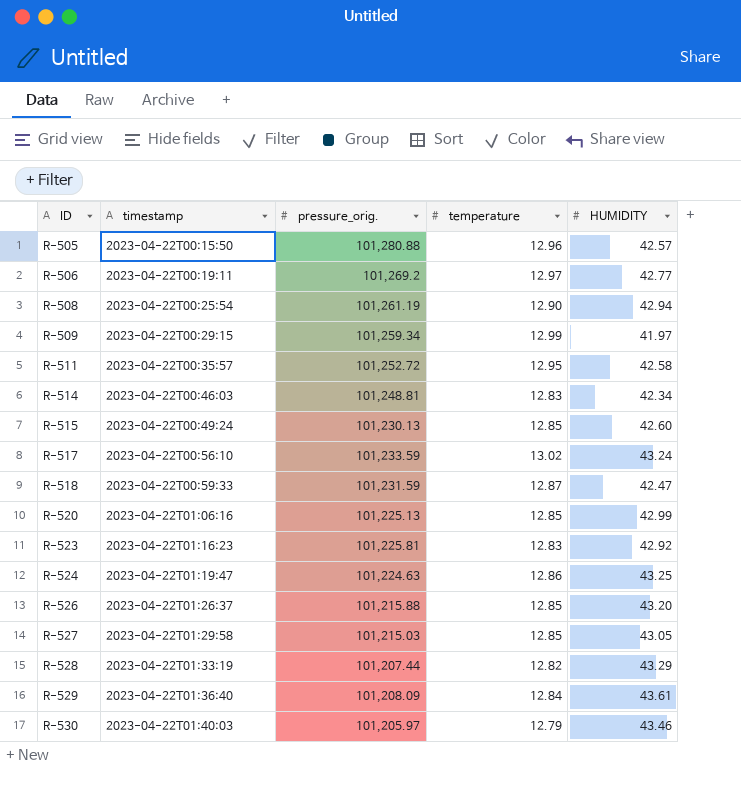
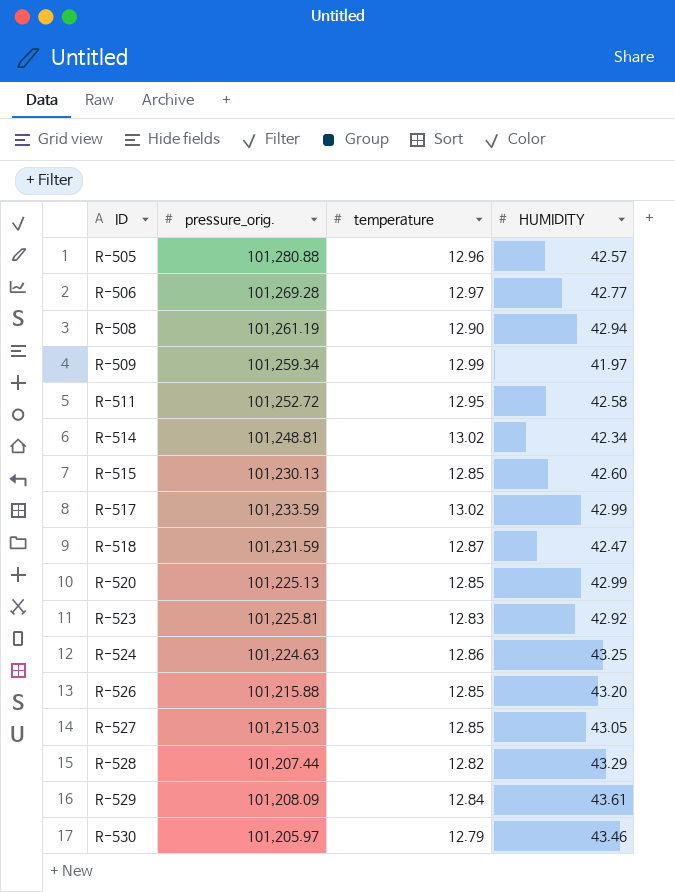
column timestamp | position: 2 -> none
R-506 | pressure_orig.: 101,269.2 -> 101,269.28
R-514 | temperature: 12.83 -> 13.02
R-517 | HUMIDITY: 43.24 -> 42.99

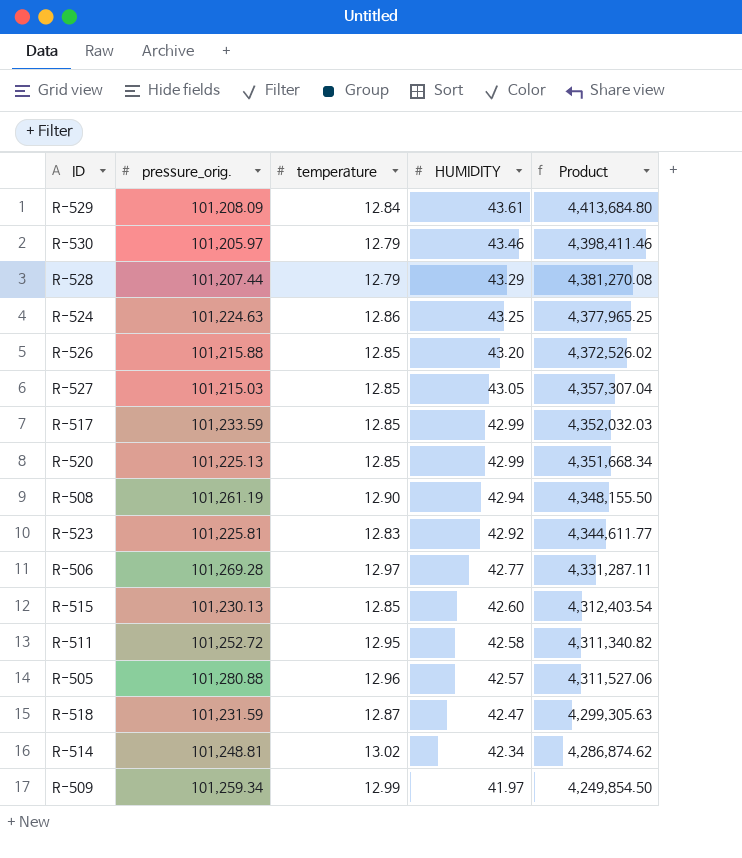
row order: ID ascending -> HUMIDITY descending
column Product | formula: none -> [pressure_orig.] * [HUMIDITY]
R-528 | temperature: 12.82 -> 12.79
R-517 | temperature: 13.02 -> 12.85

